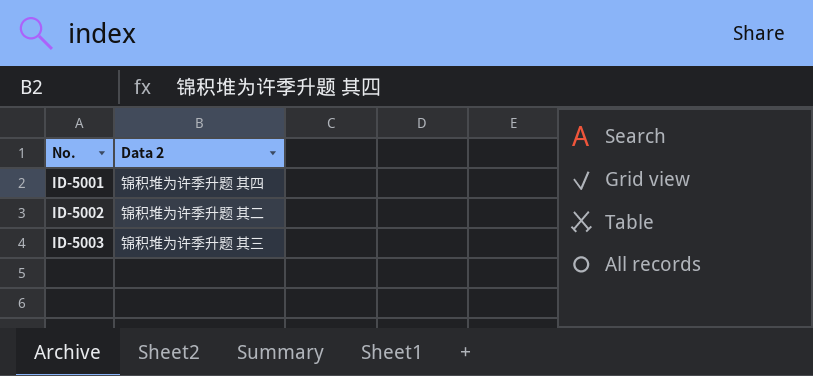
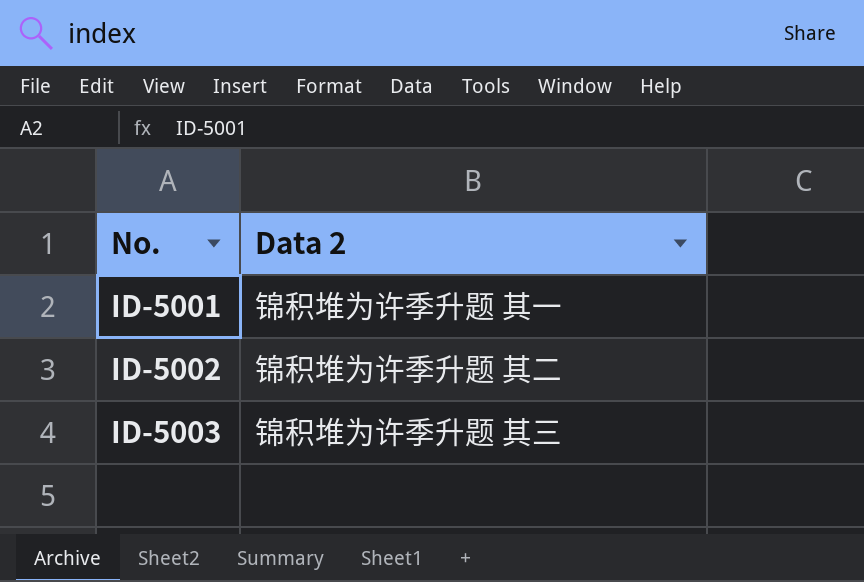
ID-5001 | Data 2: 锦积堆为许季升题 其四 -> 锦积堆为许季升题 其一

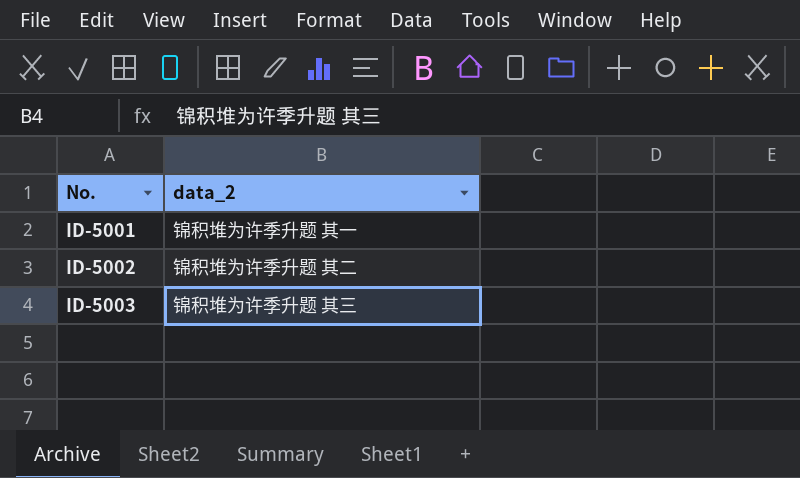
column name: Data 2 -> data_2

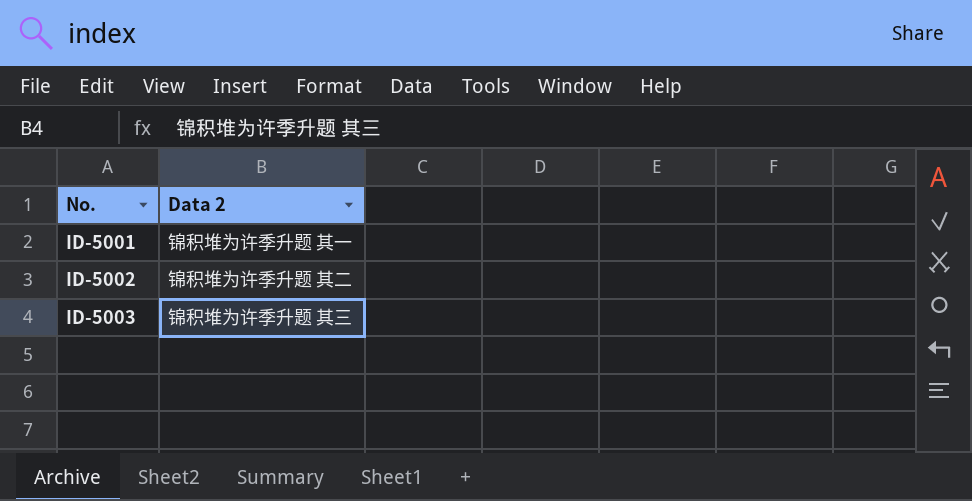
column name: data_2 -> Data 2

